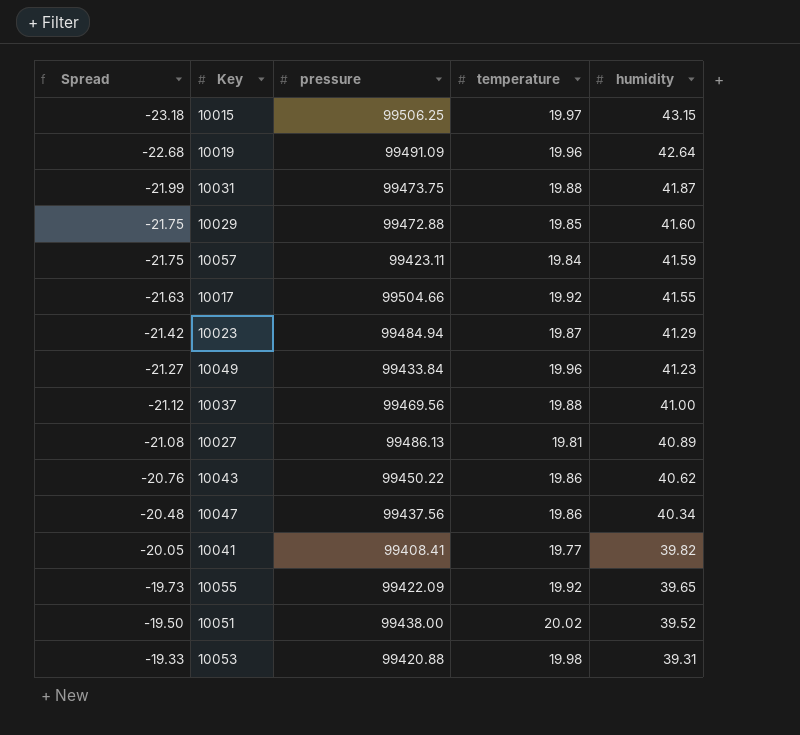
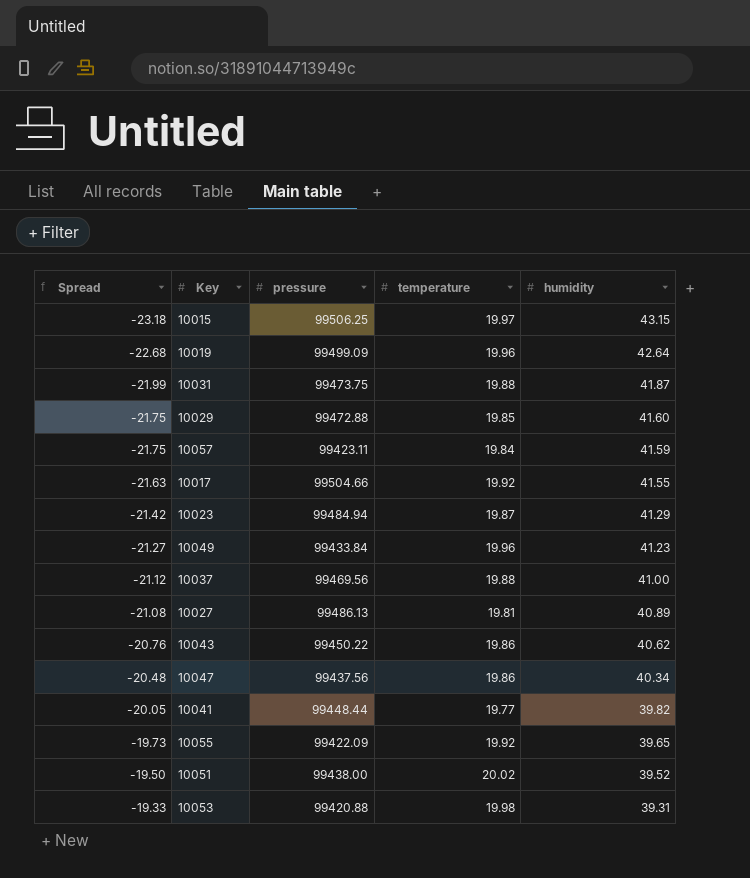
10019 | pressure: 99491.09 -> 99499.09
10041 | pressure: 99408.41 -> 99448.44

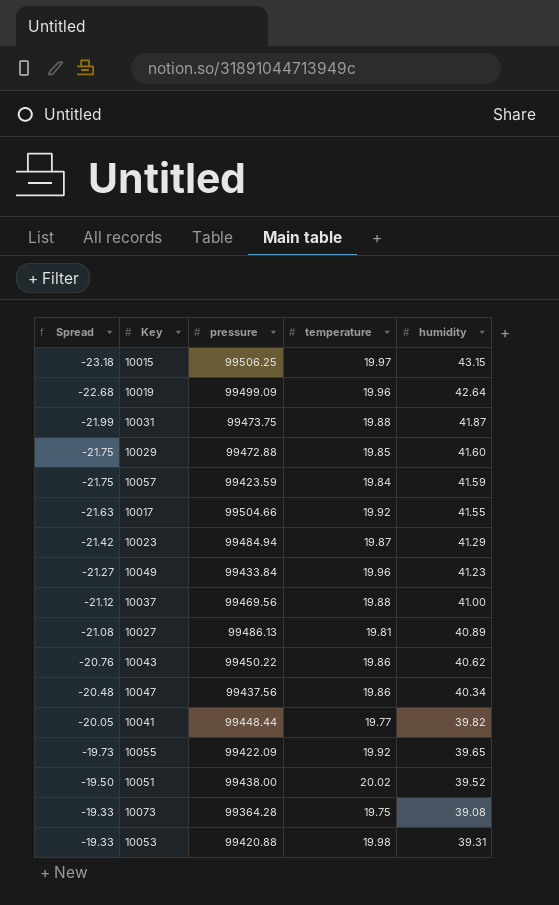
10057 | pressure: 99423.11 -> 99423.59
row 10073: none -> -19.33 | 99364.28 | 19.75 | 39.08

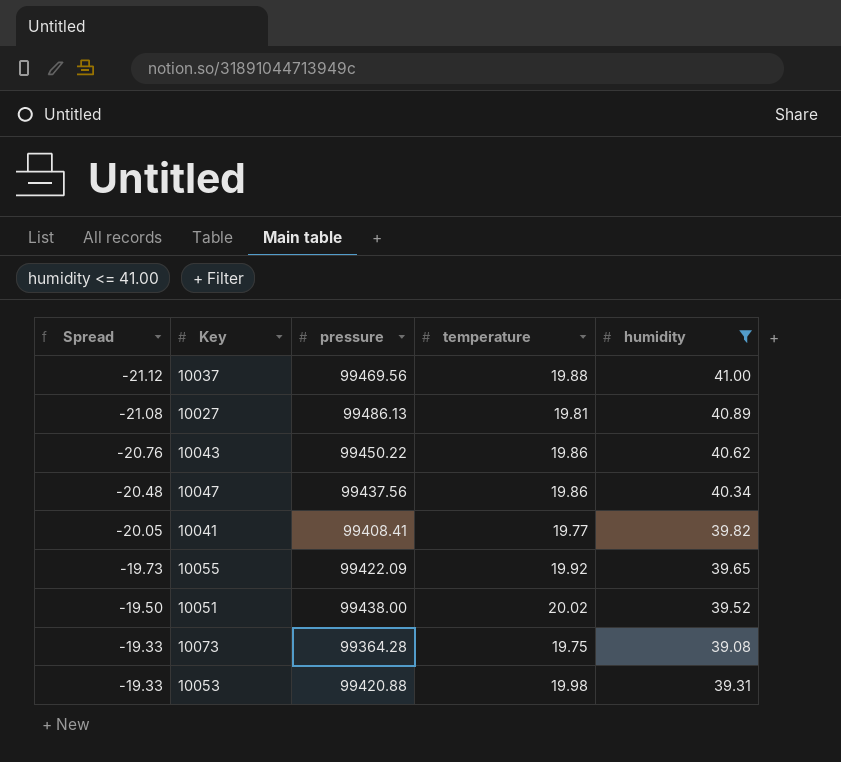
filter: none -> humidity <= 41.00
10041 | pressure: 99448.44 -> 99408.41

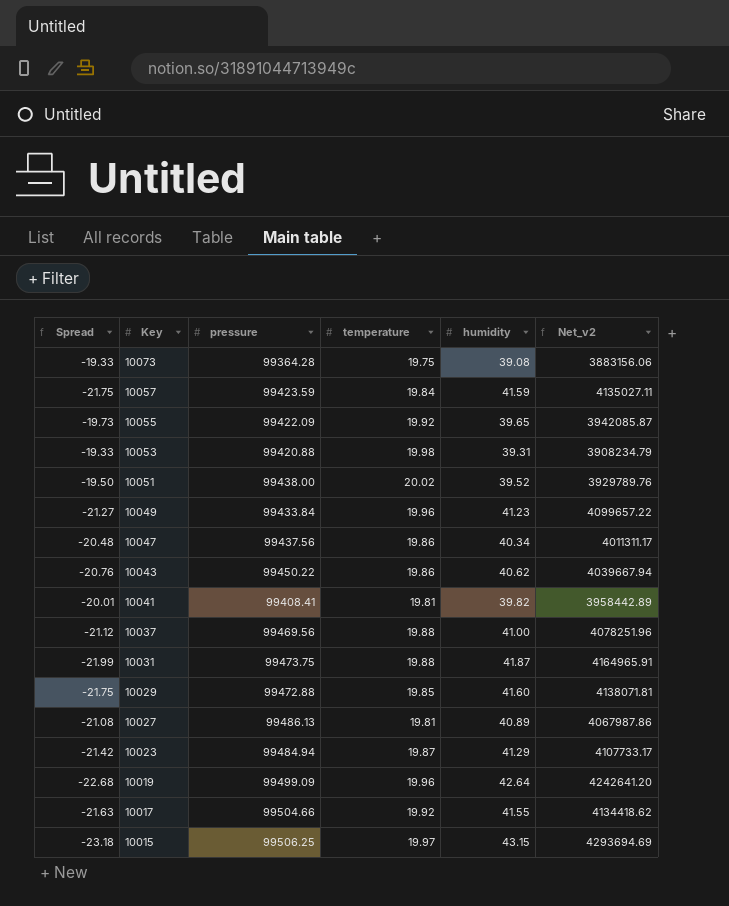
filter: humidity <= 41.00 -> none
row order: Spread ascending -> Key descending
column Net_v2 | formula: none -> [pressure] * [humidity]
10041 | Spread: -20.05 -> -20.01
10041 | temperature: 19.77 -> 19.81

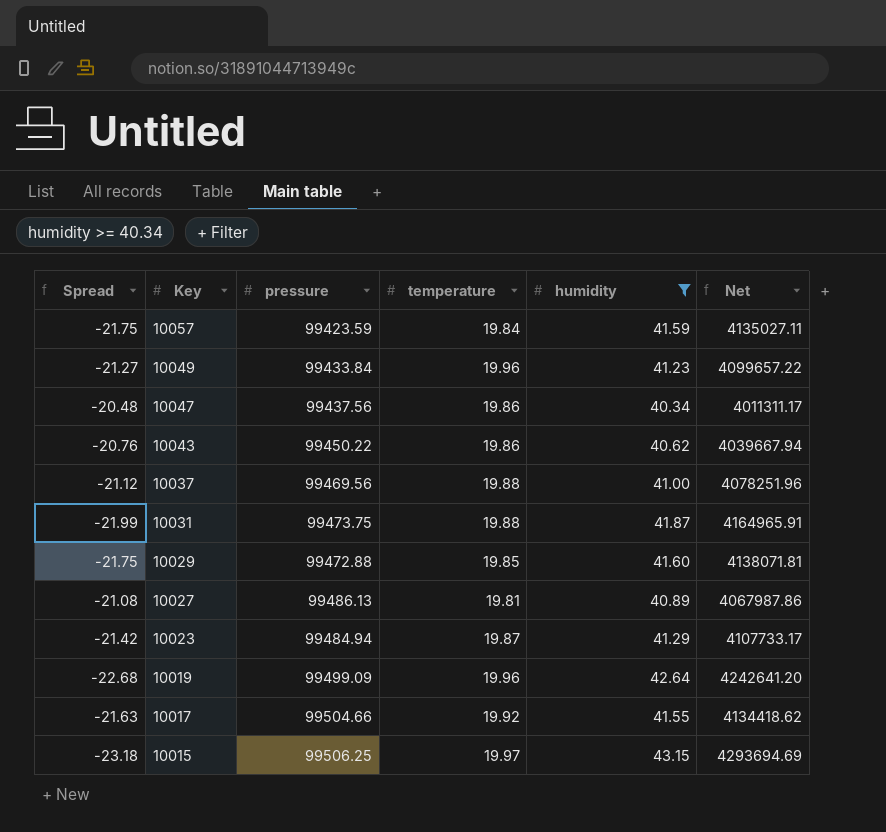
filter: none -> humidity >= 40.34
column name: Net_v2 -> Net

